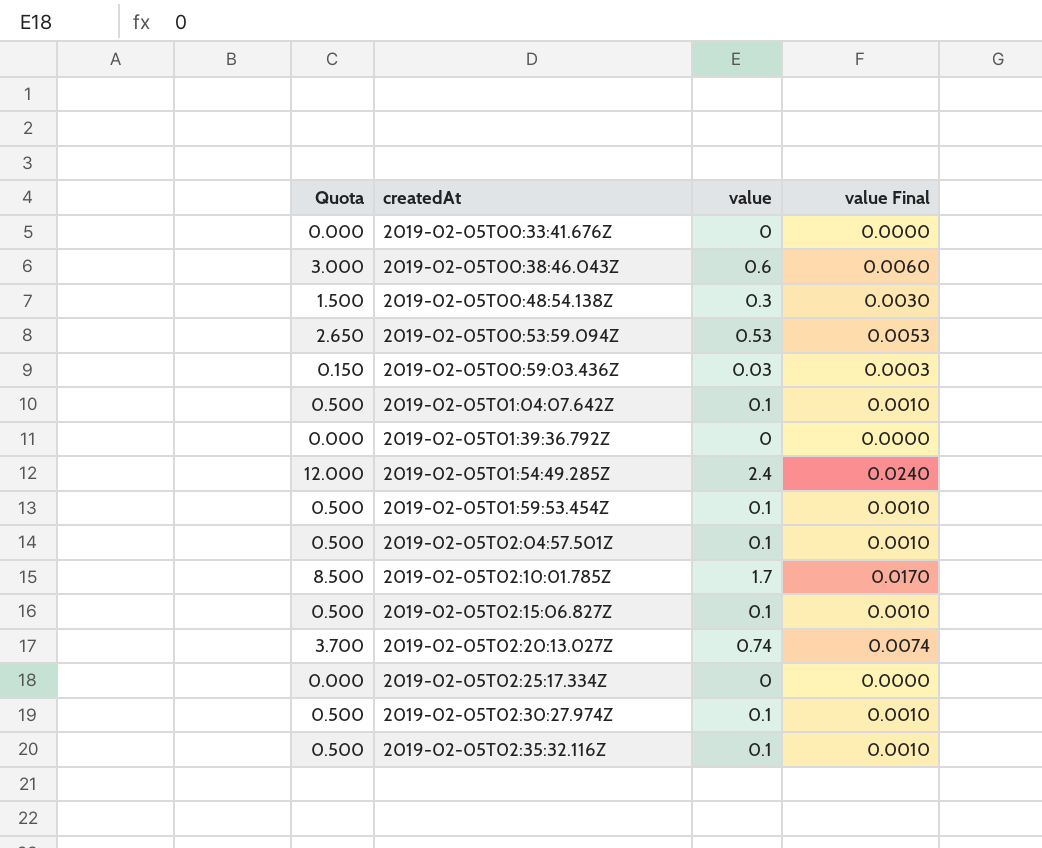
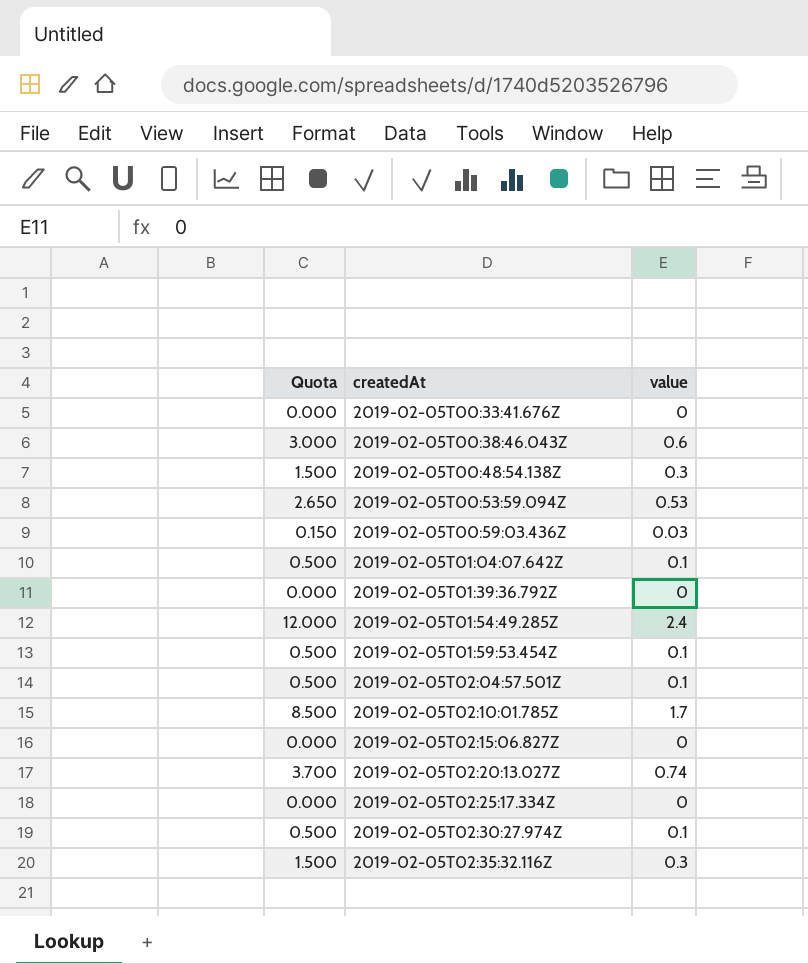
column value Final | formula: [value] * 0.01 -> none
2019-02-05T02:15:06.827Z | Quota: 0.500 -> 0.000
2019-02-05T02:15:06.827Z | value: 0.1 -> 0
2019-02-05T02:35:32.116Z | Quota: 0.500 -> 1.500
2019-02-05T02:35:32.116Z | value: 0.1 -> 0.3

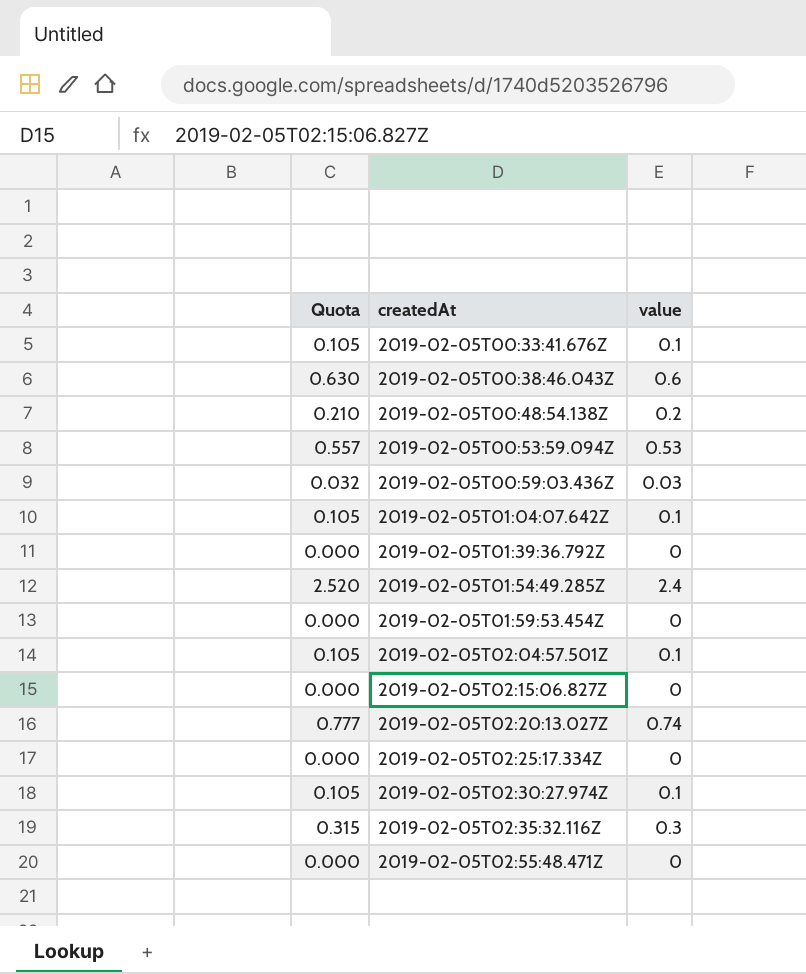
column Quota | formula: [value] * 5 -> [value] * 1.05
row 2019-02-05T02:10:01.785Z: 8.500 | 1.7 -> none
2019-02-05T00:33:41.676Z | value: 0 -> 0.1
2019-02-05T00:48:54.138Z | value: 0.3 -> 0.2
2019-02-05T01:59:53.454Z | value: 0.1 -> 0
row 2019-02-05T02:55:48.471Z: none -> 0.000 | 0

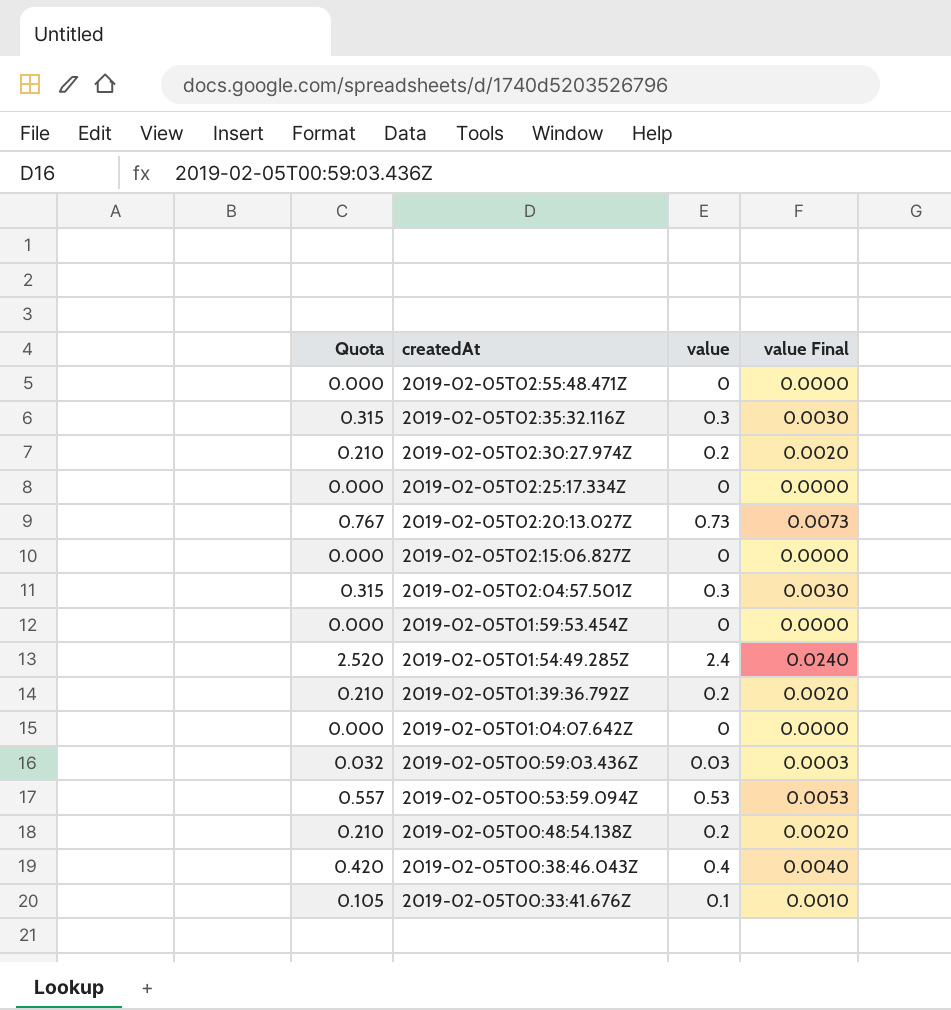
row order: createdAt ascending -> createdAt descending
column value Final | formula: none -> [value] * 0.01
2019-02-05T02:30:27.974Z | Quota: 0.105 -> 0.210
2019-02-05T02:30:27.974Z | value: 0.1 -> 0.2
2019-02-05T02:20:13.027Z | Quota: 0.777 -> 0.767
2019-02-05T02:20:13.027Z | value: 0.74 -> 0.73
2019-02-05T02:04:57.501Z | Quota: 0.105 -> 0.315
2019-02-05T02:04:57.501Z | value: 0.1 -> 0.3
2019-02-05T01:39:36.792Z | Quota: 0.000 -> 0.210
2019-02-05T01:39:36.792Z | value: 0 -> 0.2
2019-02-05T01:04:07.642Z | Quota: 0.105 -> 0.000
2019-02-05T01:04:07.642Z | value: 0.1 -> 0
2019-02-05T00:38:46.043Z | Quota: 0.630 -> 0.420
2019-02-05T00:38:46.043Z | value: 0.6 -> 0.4

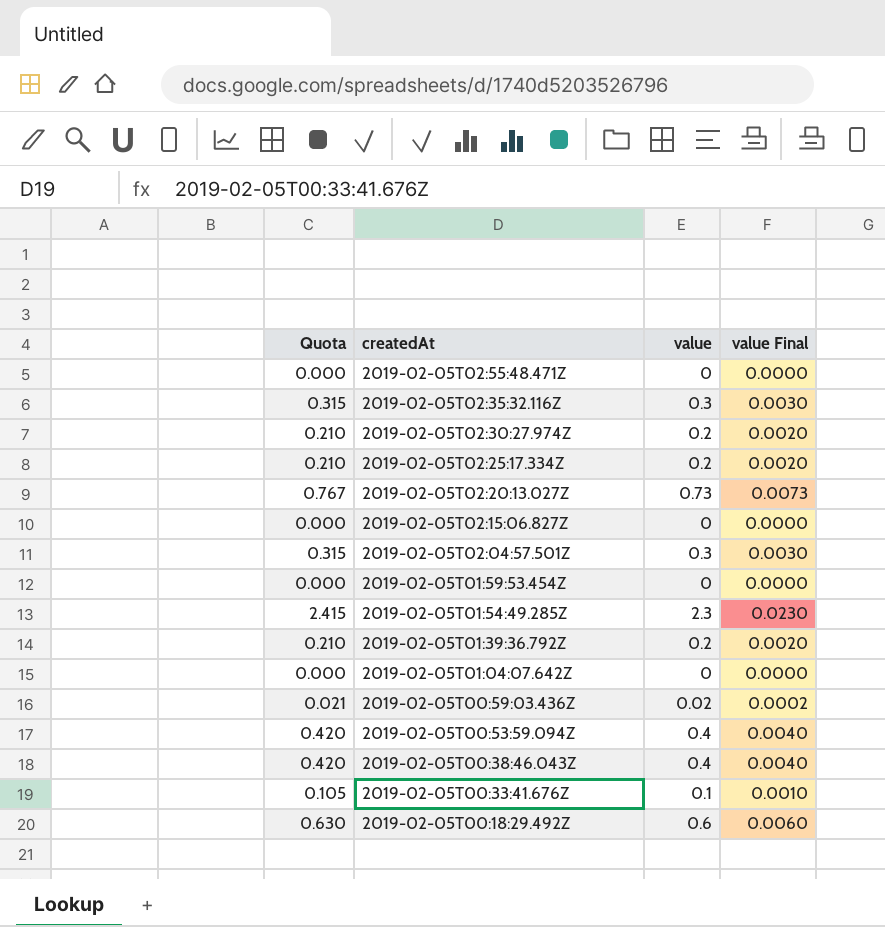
row 2019-02-05T00:48:54.138Z: 0.210 | 0.2 | 0.0020 -> none
2019-02-05T02:25:17.334Z | Quota: 0.000 -> 0.210
2019-02-05T02:25:17.334Z | value: 0 -> 0.2
2019-02-05T02:25:17.334Z | value Final: 0.0000 -> 0.0020
2019-02-05T01:54:49.285Z | Quota: 2.520 -> 2.415
2019-02-05T01:54:49.285Z | value: 2.4 -> 2.3
2019-02-05T01:54:49.285Z | value Final: 0.0240 -> 0.0230
2019-02-05T00:59:03.436Z | Quota: 0.032 -> 0.021
2019-02-05T00:59:03.436Z | value: 0.03 -> 0.02
2019-02-05T00:59:03.436Z | value Final: 0.0003 -> 0.0002
2019-02-05T00:53:59.094Z | Quota: 0.557 -> 0.420
2019-02-05T00:53:59.094Z | value: 0.53 -> 0.4
2019-02-05T00:53:59.094Z | value Final: 0.0053 -> 0.0040
row 2019-02-05T00:18:29.492Z: none -> 0.630 | 0.6 | 0.0060

